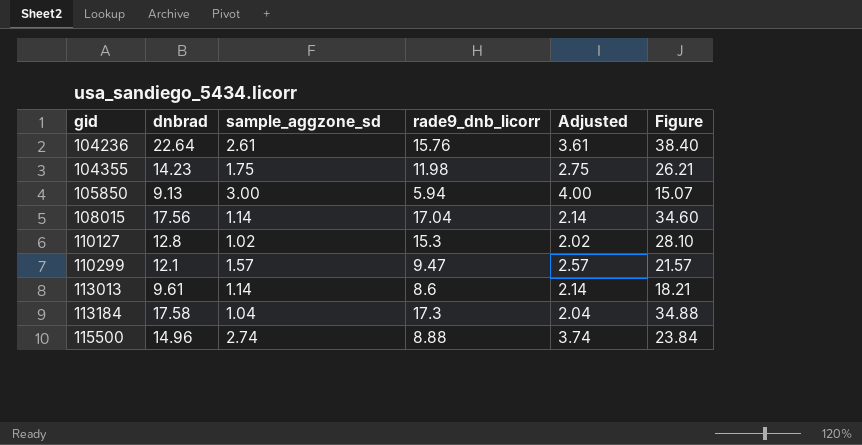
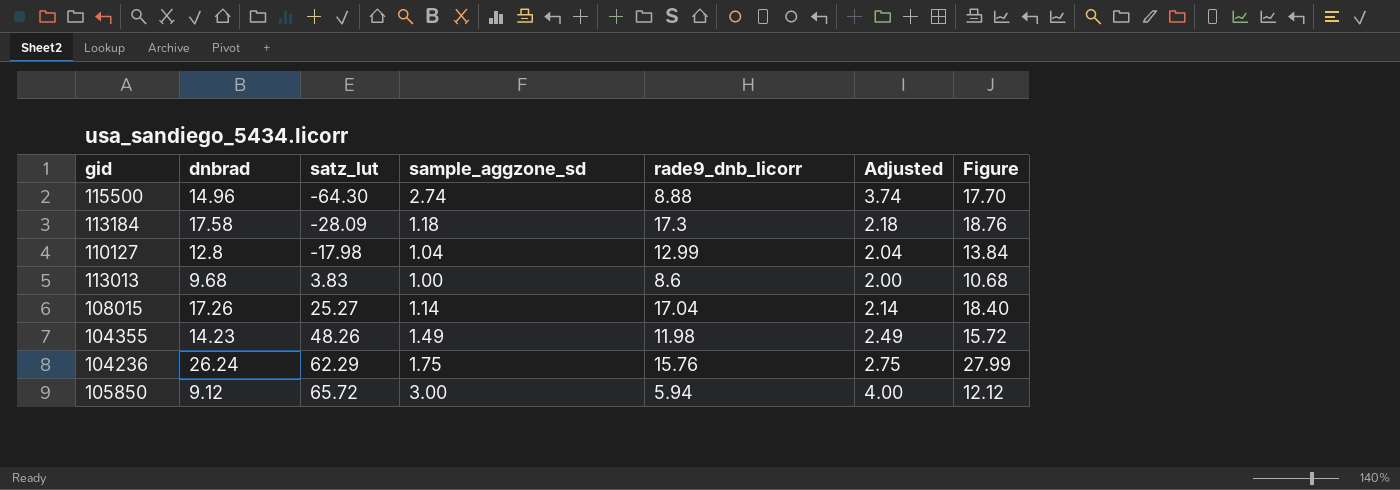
row order: gid ascending -> satz_lut ascending
column satz_lut | position: none -> 3
column Figure | formula: [dnbrad] + [rade9_dnb_licorr] -> [dnbrad] + [sample_aggzone_sd]
row 110299: 12.1 | 1.57 | 9.47 | 2.57 | 21.57 -> none
113184 | sample_aggzone_sd: 1.04 -> 1.18
113184 | Adjusted: 2.04 -> 2.18
110127 | sample_aggzone_sd: 1.02 -> 1.04
110127 | rade9_dnb_licorr: 15.3 -> 12.99
110127 | Adjusted: 2.02 -> 2.04
113013 | dnbrad: 9.61 -> 9.68
113013 | sample_aggzone_sd: 1.14 -> 1.00
113013 | Adjusted: 2.14 -> 2.00
108015 | dnbrad: 17.56 -> 17.26
104355 | sample_aggzone_sd: 1.75 -> 1.49
104355 | Adjusted: 2.75 -> 2.49
104236 | dnbrad: 22.64 -> 26.24
104236 | sample_aggzone_sd: 2.61 -> 1.75
104236 | Adjusted: 3.61 -> 2.75
105850 | dnbrad: 9.13 -> 9.12

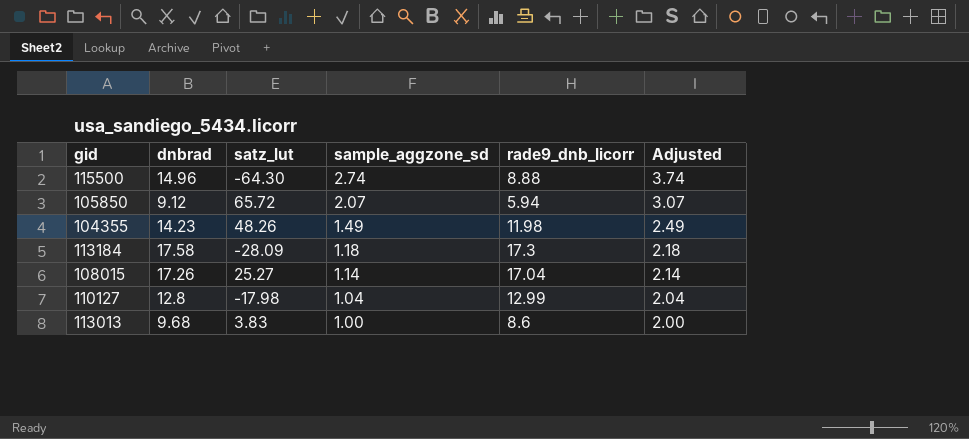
row order: satz_lut ascending -> sample_aggzone_sd descending
column Figure | formula: [dnbrad] + [sample_aggzone_sd] -> none
row 104236: 26.24 | 62.29 | 1.75 | 15.76 | 2.75 | 27.99 -> none
105850 | sample_aggzone_sd: 3.00 -> 2.07
105850 | Adjusted: 4.00 -> 3.07

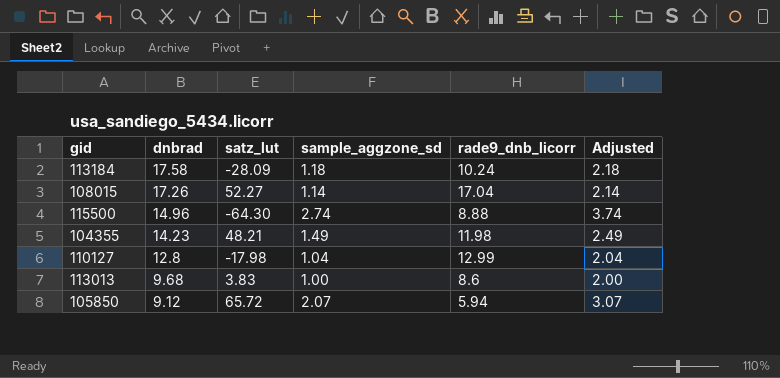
row order: sample_aggzone_sd descending -> dnbrad descending
113184 | rade9_dnb_licorr: 17.3 -> 10.24
108015 | satz_lut: 25.27 -> 52.27
104355 | satz_lut: 48.26 -> 48.21

